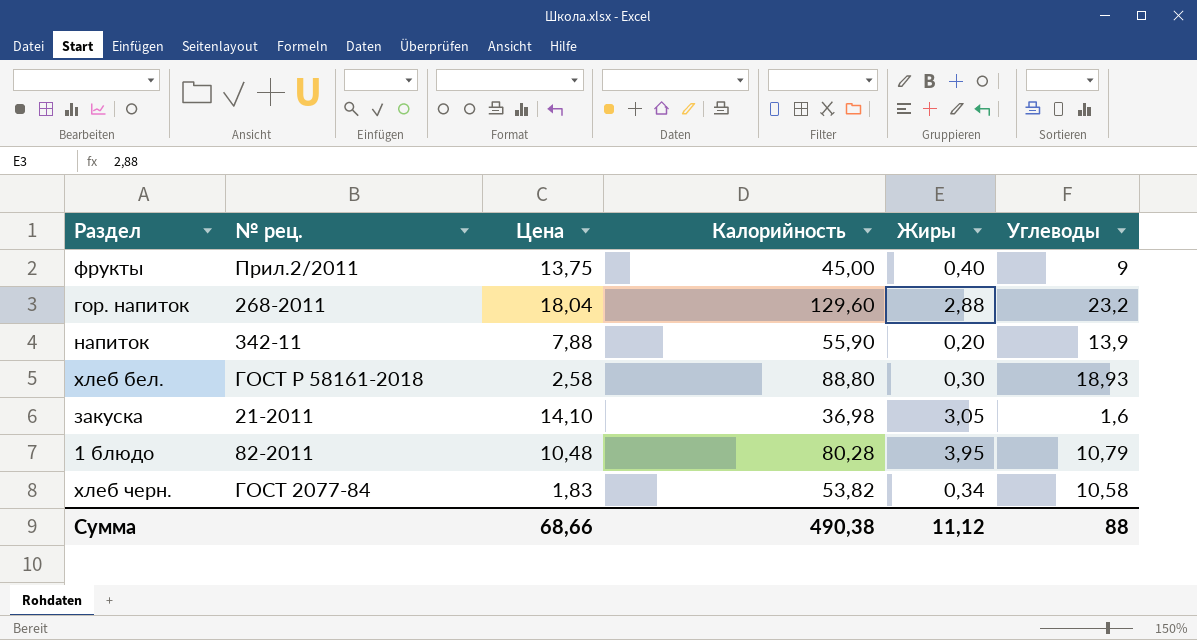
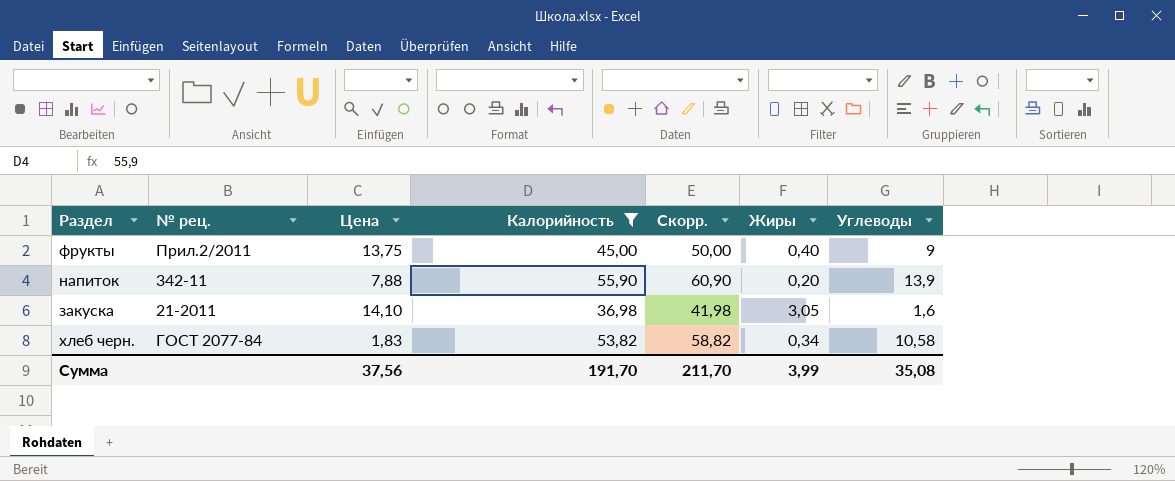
filter: none -> Калорийность <= 55,90
column Скорр. | formula: none -> [Калорийность] + 5
Сумма | Цена: 68,66 -> 37,56
Сумма | Калорийность: 490,38 -> 191,70
Сумма | Жиры: 11,12 -> 3,99
Сумма | Углеводы: 88 -> 35,08

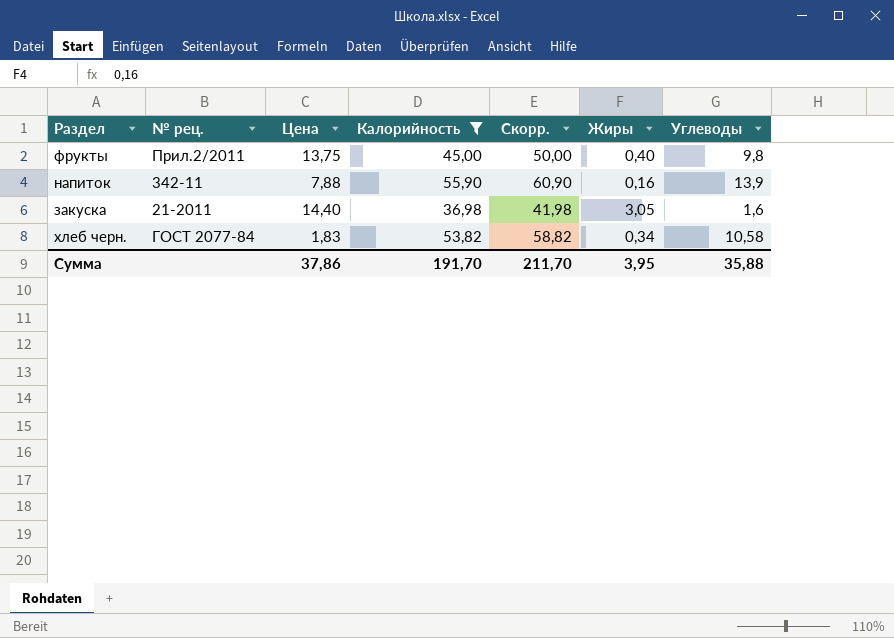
фрукты | Углеводы: 9 -> 9,8
напиток | Жиры: 0,20 -> 0,16
закуска | Цена: 14,10 -> 14,40
Сумма | Цена: 37,56 -> 37,86
Сумма | Жиры: 3,99 -> 3,95
Сумма | Углеводы: 35,08 -> 35,88

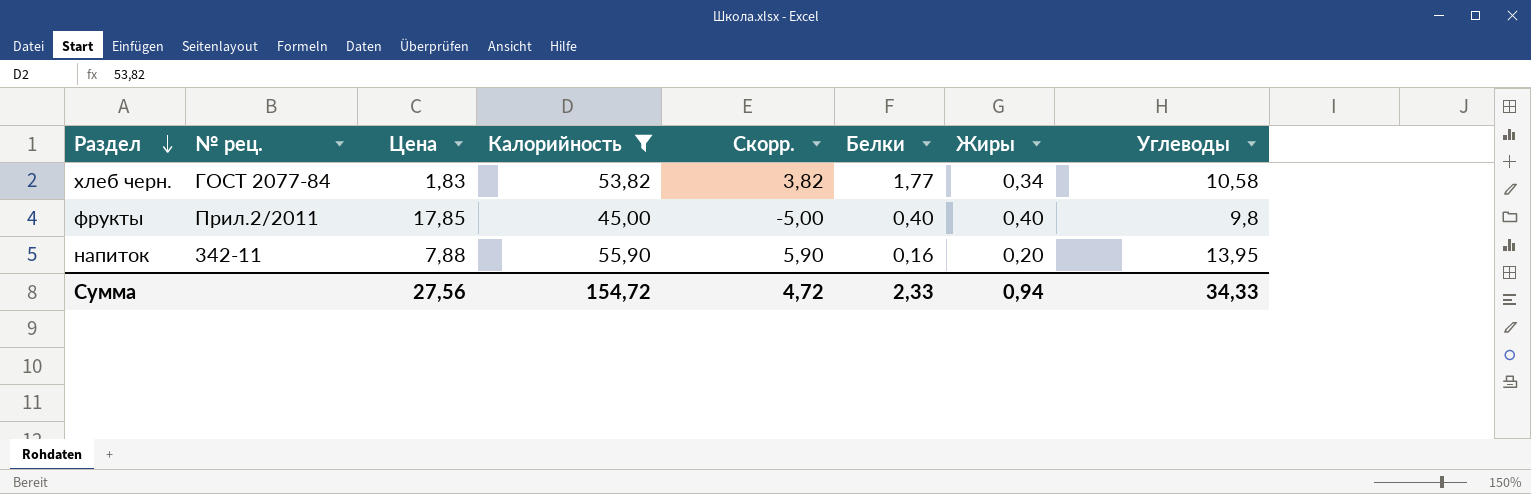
row order: none -> Раздел descending
column Скорр. | formula: [Калорийность] + 5 -> [Калорийность] - 50
column Белки | position: none -> 6
row закуска: 21-2011 | 14,40 | 36,98 | 41,98 | 3,05 | 1,6 -> none
фрукты | Цена: 13,75 -> 17,85
напиток | Жиры: 0,16 -> 0,20
напиток | Углеводы: 13,9 -> 13,95
Сумма | Цена: 37,86 -> 27,56
Сумма | Калорийность: 191,70 -> 154,72
Сумма | Скорр.: 211,70 -> 4,72
Сумма | Жиры: 3,95 -> 0,94
Сумма | Углеводы: 35,88 -> 34,33

